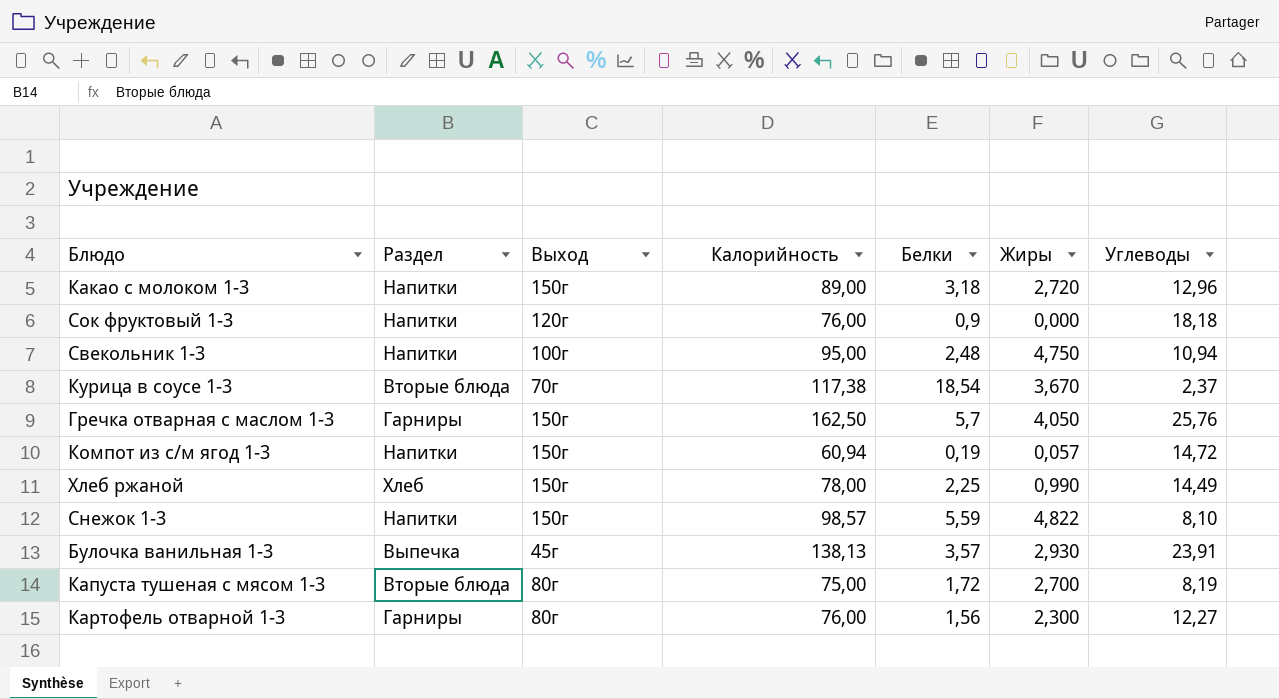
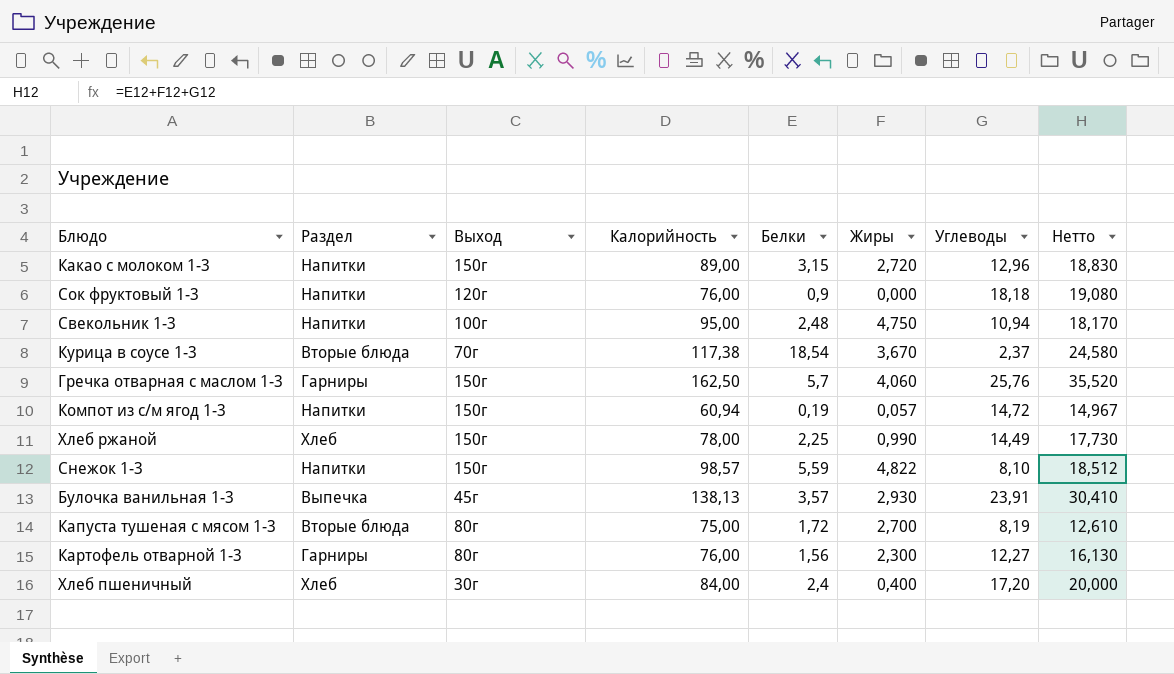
column Нетто | formula: none -> [Белки] + [Жиры] + [Углеводы]
Какао с молоком 1-3 | Белки: 3,18 -> 3,15
Гречка отварная с маслом 1-3 | Жиры: 4,050 -> 4,060
row Хлеб пшеничный: none -> Хлеб | 30г | 84,00 | 2,4 | 0,400 | 17,20 | 20,000

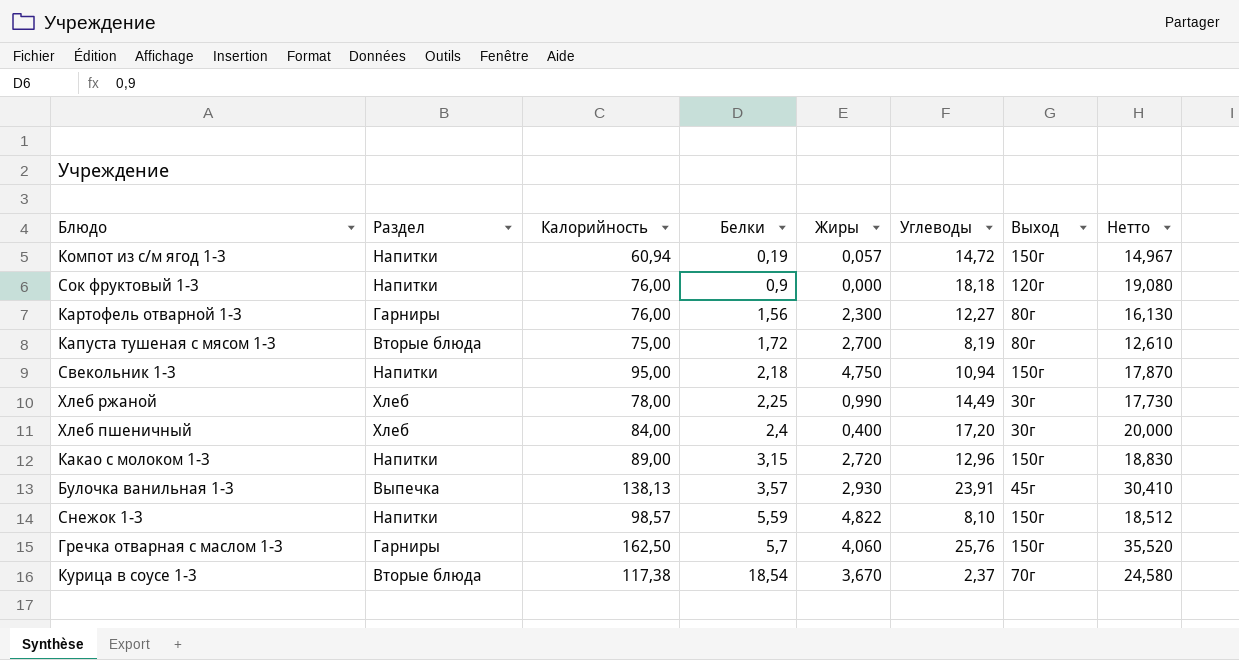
row order: none -> Белки ascending
column Выход | position: 3 -> 7
Свекольник 1-3 | Белки: 2,48 -> 2,18
Свекольник 1-3 | Выход: 100г -> 150г
Свекольник 1-3 | Нетто: 18,170 -> 17,870
Хлеб ржаной | Выход: 150г -> 30г

